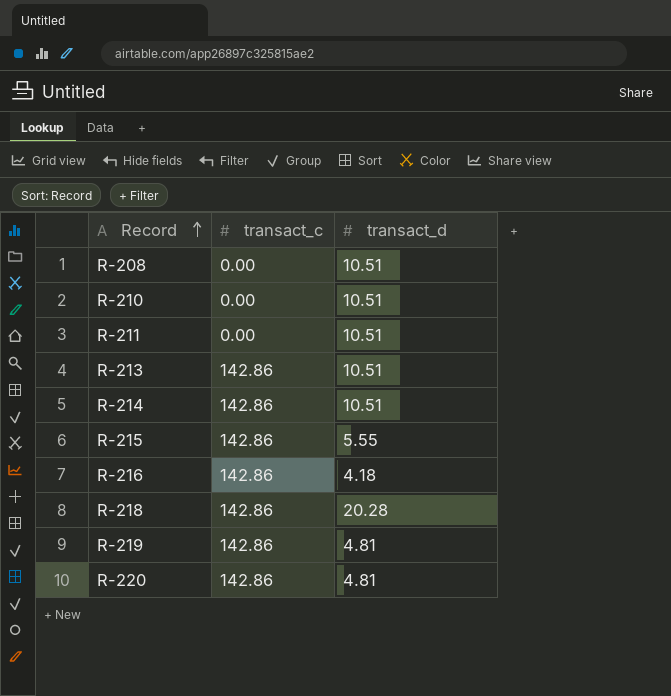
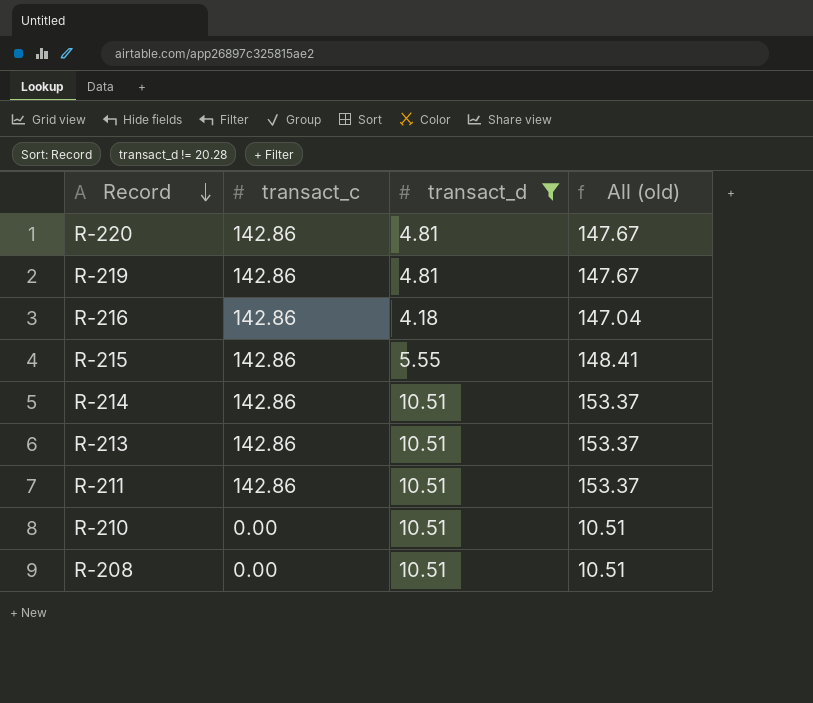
filter: none -> transact_d != 20.28
row order: Record ascending -> Record descending
column All (old) | formula: none -> [transact_c] + [transact_d]
R-211 | transact_c: 0.00 -> 142.86

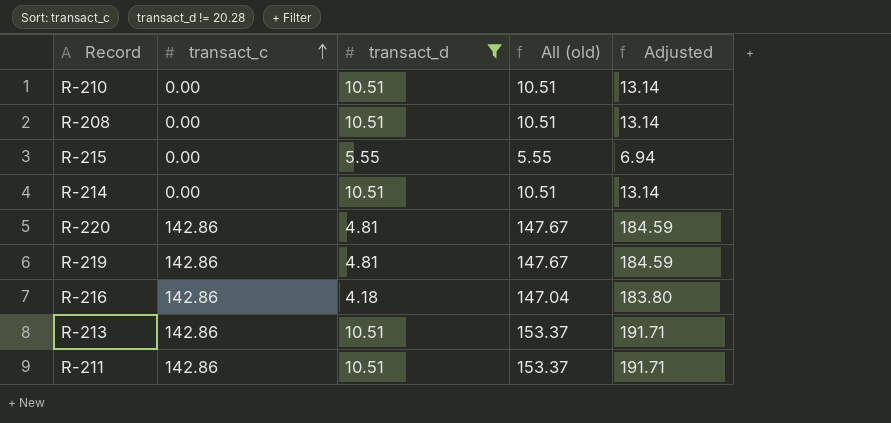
row order: Record descending -> transact_c ascending
column Adjusted | formula: none -> [All (old)] * 1.25
R-215 | transact_c: 142.86 -> 0.00
R-215 | All (old): 148.41 -> 5.55
R-214 | transact_c: 142.86 -> 0.00
R-214 | All (old): 153.37 -> 10.51

